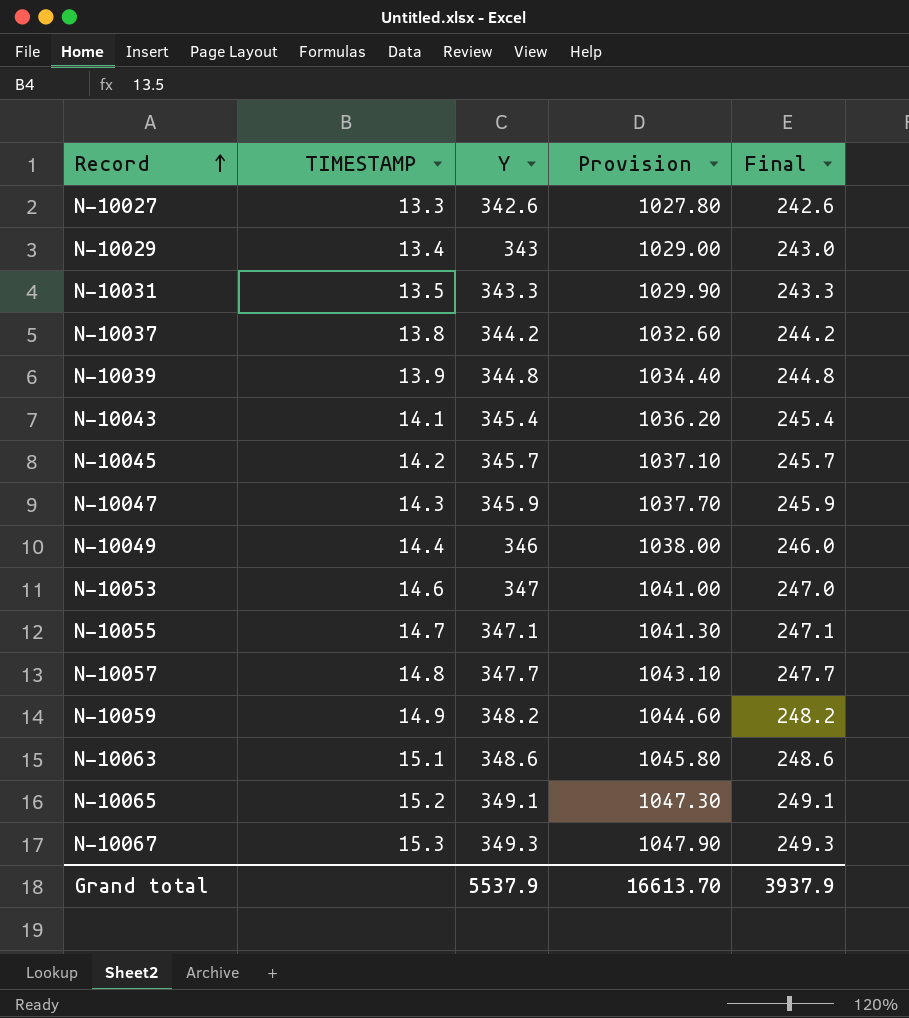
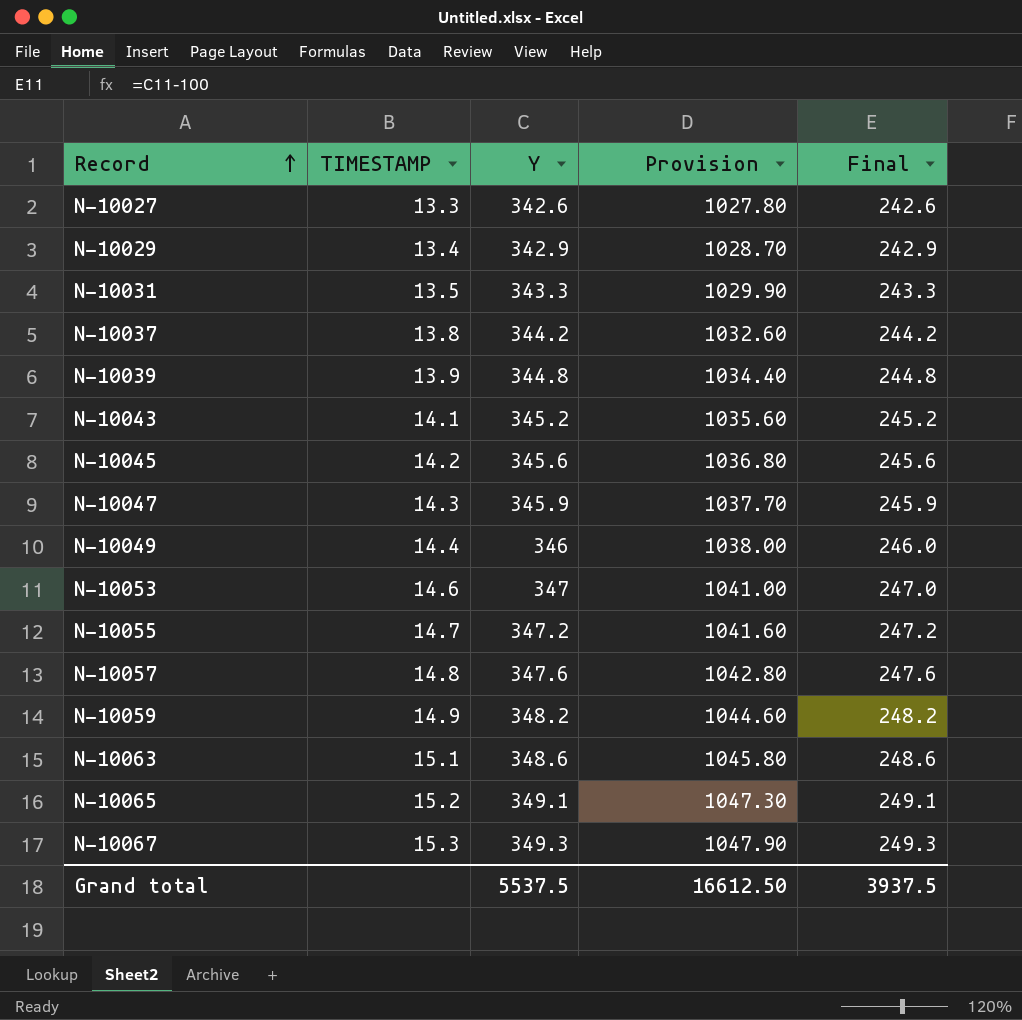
N-10029 | Y: 343 -> 342.9
N-10029 | Provision: 1029.00 -> 1028.70
N-10029 | Final: 243.0 -> 242.9
N-10043 | Y: 345.4 -> 345.2
N-10043 | Provision: 1036.20 -> 1035.60
N-10043 | Final: 245.4 -> 245.2
N-10045 | Y: 345.7 -> 345.6
N-10045 | Provision: 1037.10 -> 1036.80
N-10045 | Final: 245.7 -> 245.6
N-10055 | Y: 347.1 -> 347.2
N-10055 | Provision: 1041.30 -> 1041.60
N-10055 | Final: 247.1 -> 247.2
N-10057 | Y: 347.7 -> 347.6
N-10057 | Provision: 1043.10 -> 1042.80
N-10057 | Final: 247.7 -> 247.6
Grand total | Y: 5537.9 -> 5537.5
Grand total | Provision: 16613.70 -> 16612.50
Grand total | Final: 3937.9 -> 3937.5

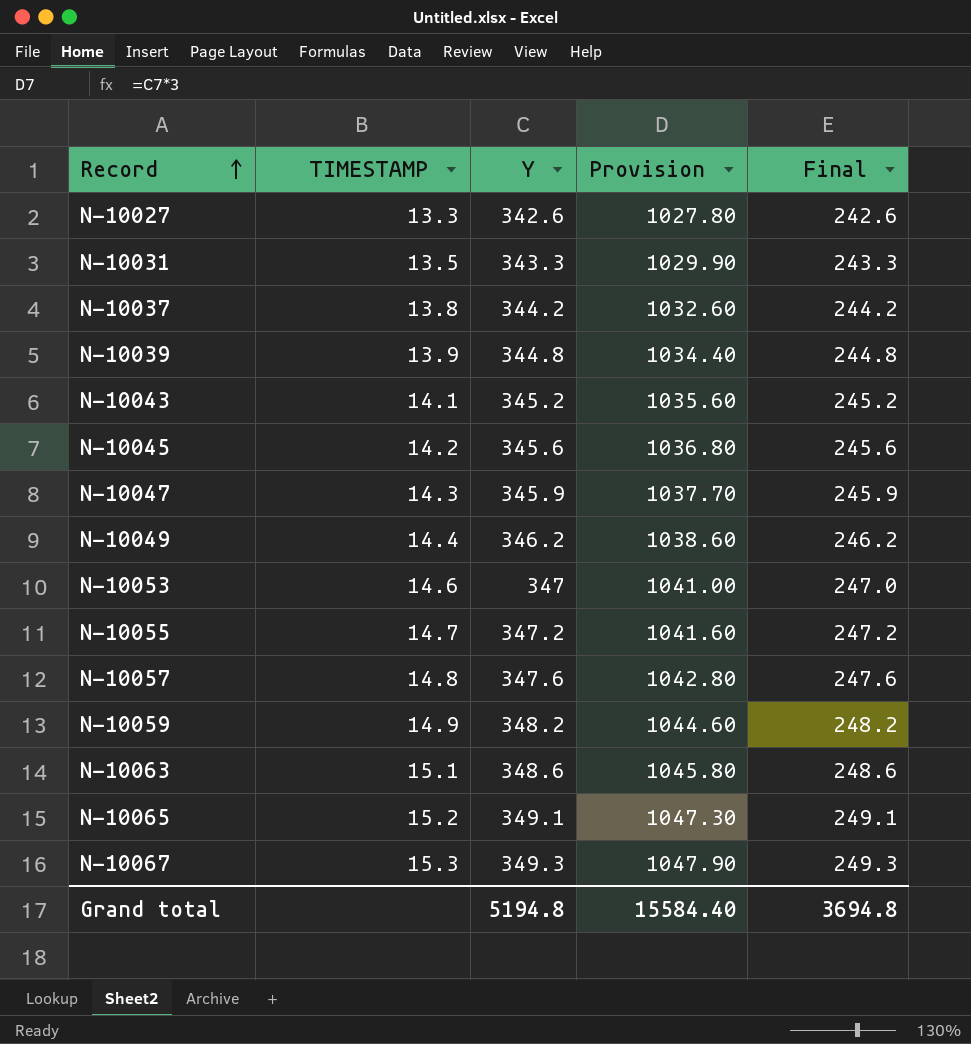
row N-10029: 13.4 | 342.9 | 1028.70 | 242.9 -> none
N-10049 | Y: 346 -> 346.2
N-10049 | Provision: 1038.00 -> 1038.60
N-10049 | Final: 246.0 -> 246.2
Grand total | Y: 5537.5 -> 5194.8
Grand total | Provision: 16612.50 -> 15584.40
Grand total | Final: 3937.5 -> 3694.8

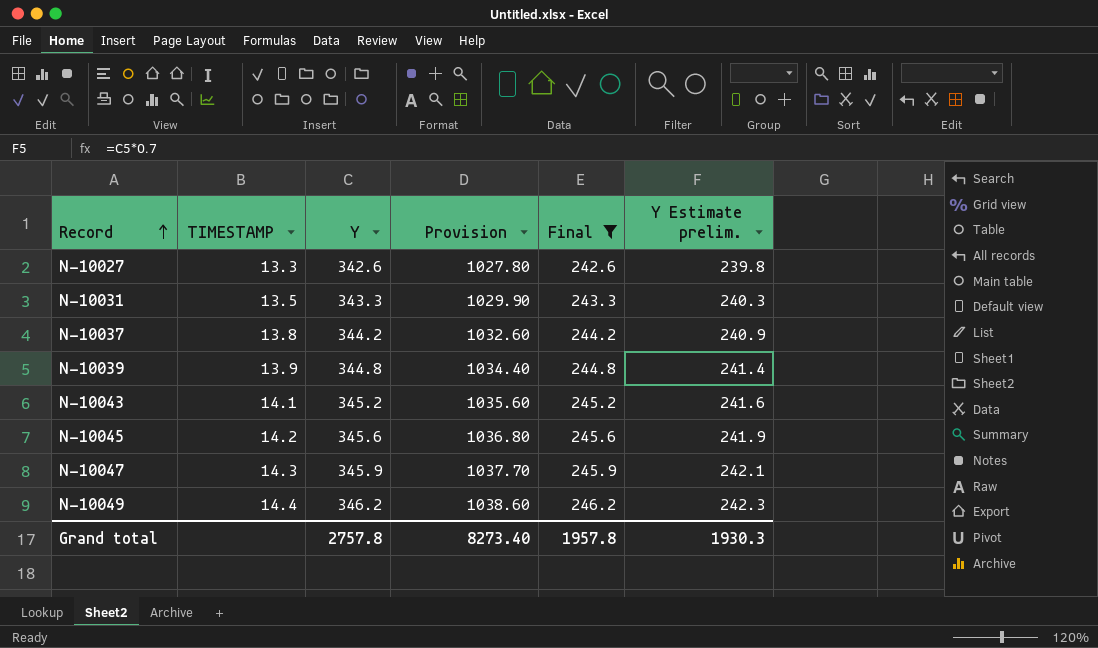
filter: none -> Final <= 246.2
column Y Estimate prelim. | formula: none -> [Y] * 0.7
Grand total | Y: 5194.8 -> 2757.8
Grand total | Provision: 15584.40 -> 8273.40
Grand total | Final: 3694.8 -> 1957.8

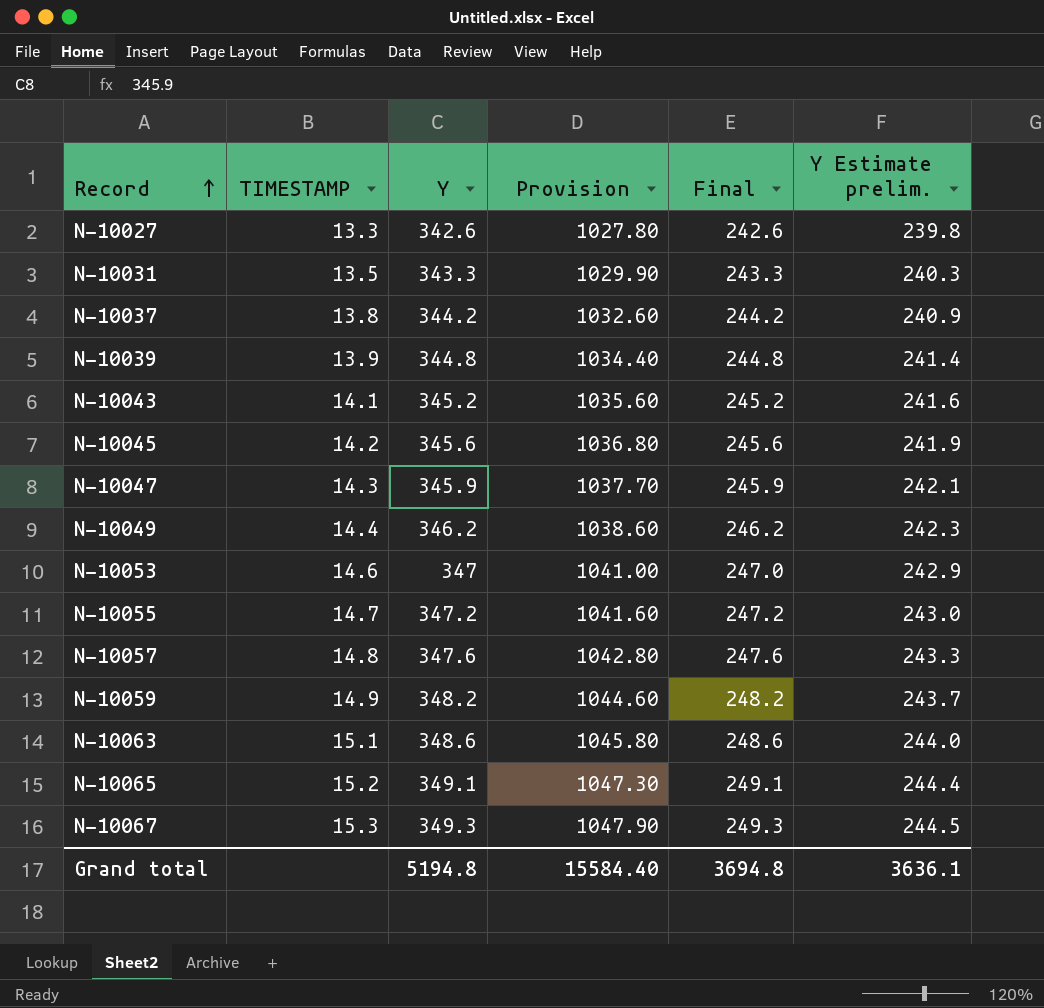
filter: Final <= 246.2 -> none
Grand total | Y: 2757.8 -> 5194.8
Grand total | Provision: 8273.40 -> 15584.40
Grand total | Final: 1957.8 -> 3694.8
Grand total | Y Estimate prelim.: 1930.3 -> 3636.1

